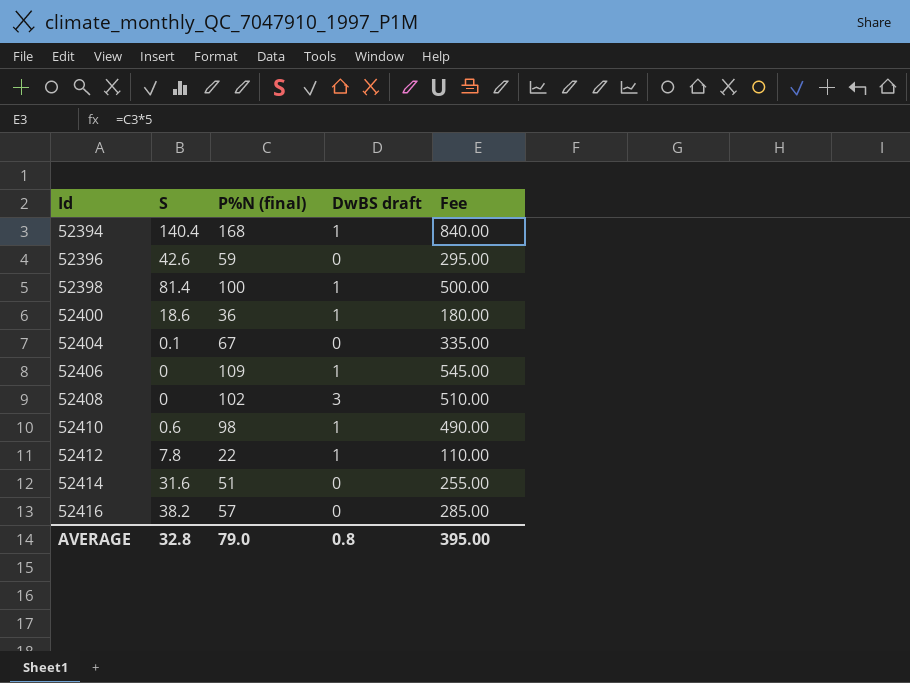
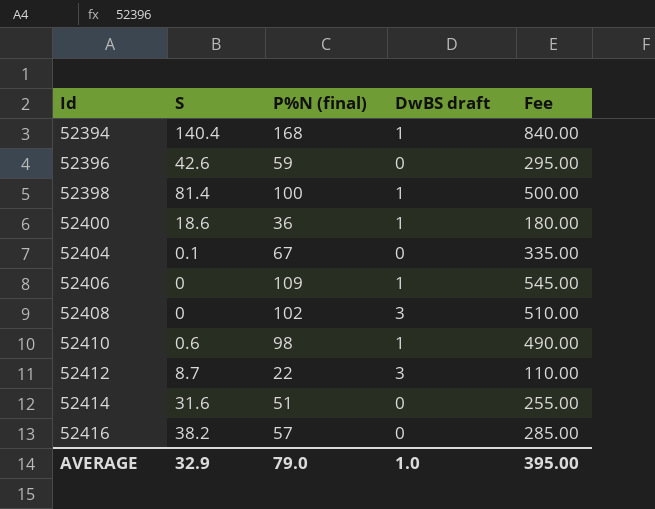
52412 | S: 7.8 -> 8.7
52412 | DwBS draft: 1 -> 3
AVERAGE | S: 32.8 -> 32.9
AVERAGE | DwBS draft: 0.8 -> 1.0

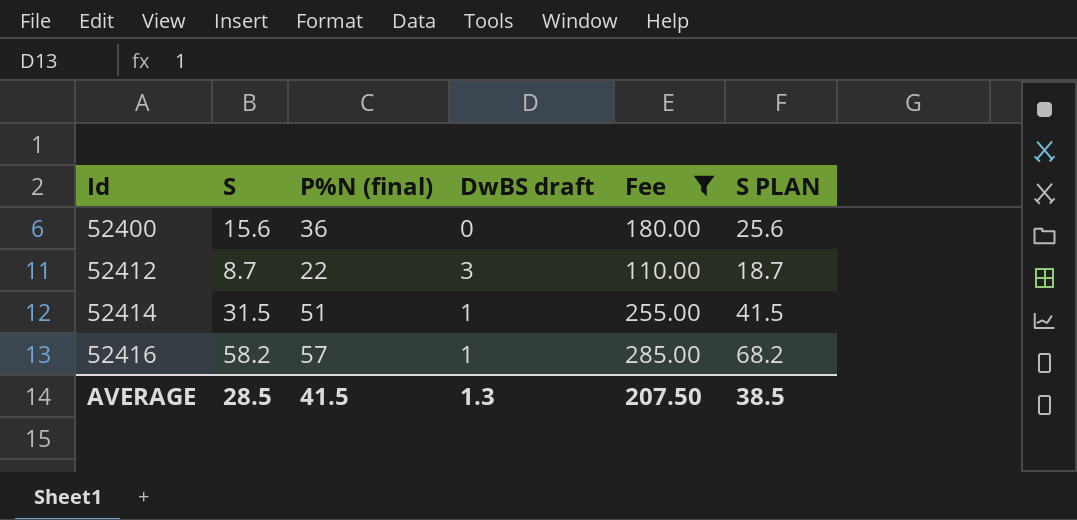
filter: none -> Fee <= 285.00
column S PLAN | formula: none -> [S] + 10
52400 | S: 18.6 -> 15.6
52400 | DwBS draft: 1 -> 0
52414 | S: 31.6 -> 31.5
52414 | DwBS draft: 0 -> 1
52416 | S: 38.2 -> 58.2
52416 | DwBS draft: 0 -> 1
AVERAGE | S: 32.9 -> 28.5
AVERAGE | P%N (final): 79.0 -> 41.5
AVERAGE | DwBS draft: 1.0 -> 1.3
AVERAGE | Fee: 395.00 -> 207.50

